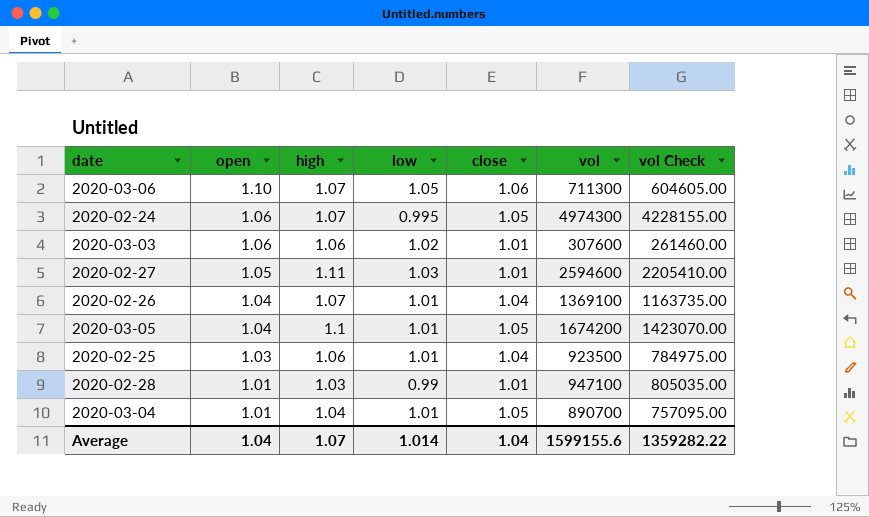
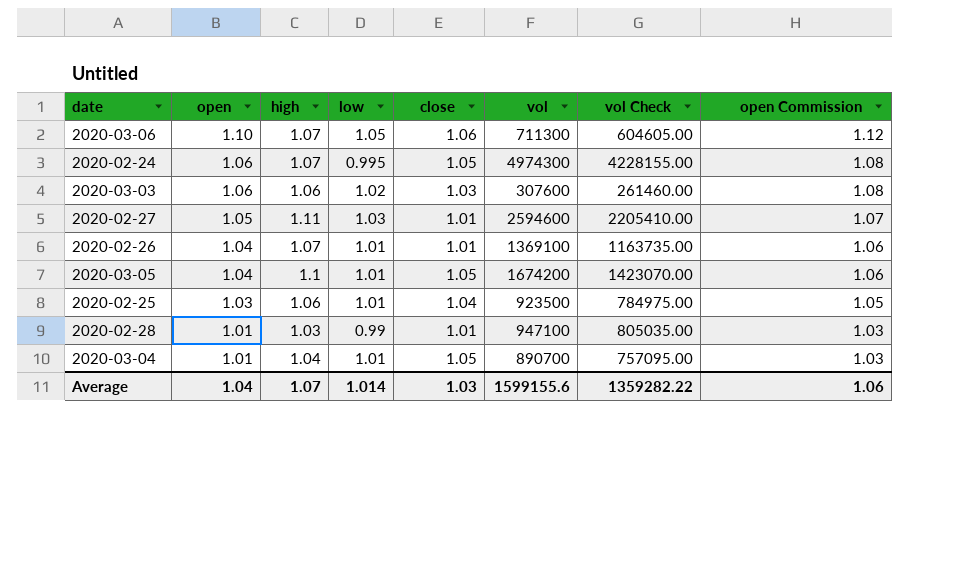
column open Commission | formula: none -> [open] * 1.02
2020-03-03 | close: 1.01 -> 1.03
2020-02-26 | close: 1.04 -> 1.01
Average | close: 1.04 -> 1.03

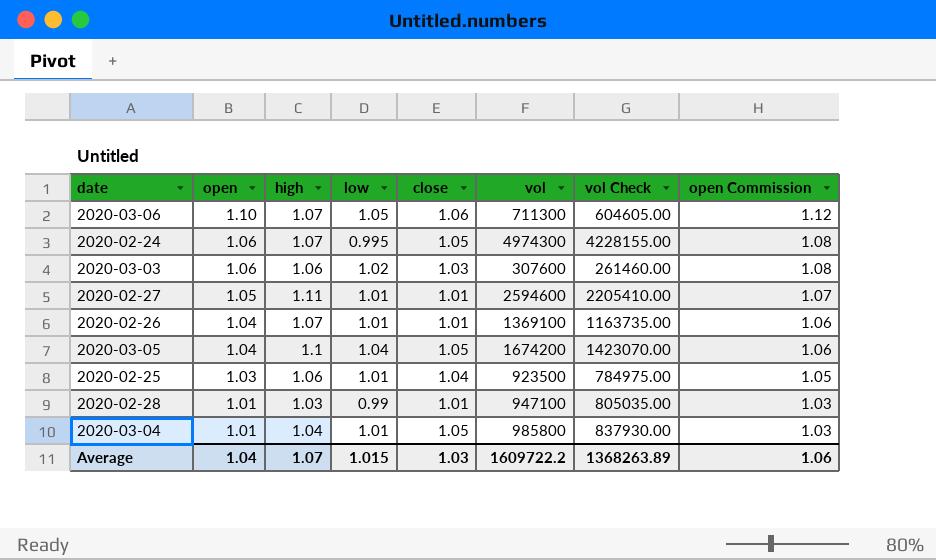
2020-02-27 | low: 1.03 -> 1.01
2020-03-05 | low: 1.01 -> 1.04
2020-03-04 | vol: 890700 -> 985800
2020-03-04 | vol Check: 757095.00 -> 837930.00
Average | low: 1.014 -> 1.015
Average | vol: 1599155.6 -> 1609722.2
Average | vol Check: 1359282.22 -> 1368263.89

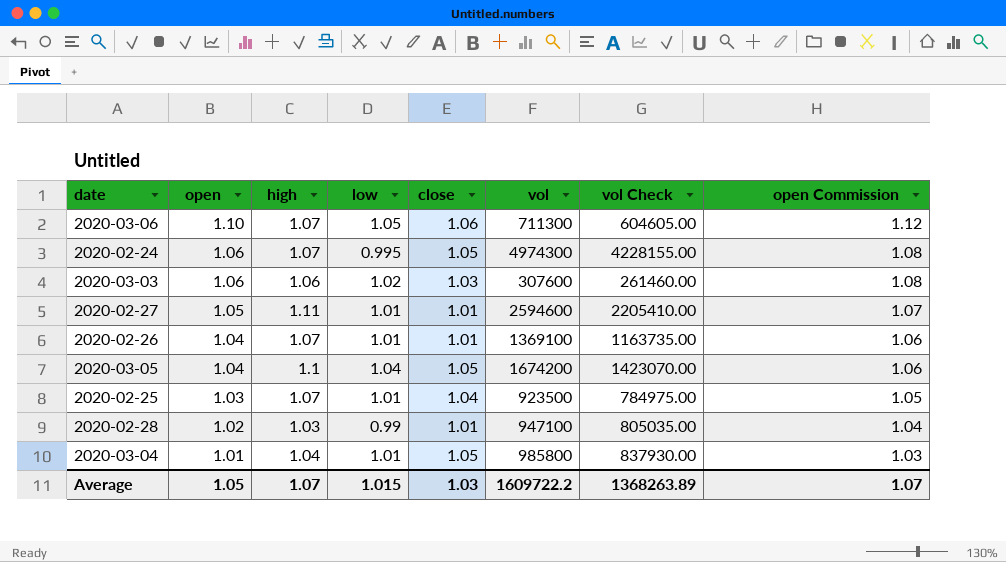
2020-02-25 | high: 1.06 -> 1.07
2020-02-28 | open: 1.01 -> 1.02
2020-02-28 | open Commission: 1.03 -> 1.04
Average | open: 1.04 -> 1.05
Average | open Commission: 1.06 -> 1.07

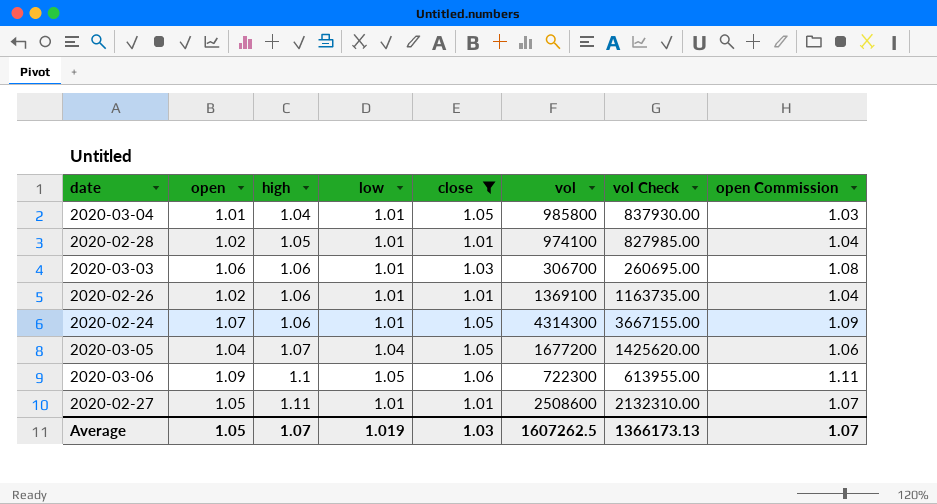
filter: none -> close != 1.04
row order: open descending -> high ascending
2020-02-28 | high: 1.03 -> 1.05
2020-02-28 | low: 0.99 -> 1.01
2020-02-28 | vol: 947100 -> 974100
2020-02-28 | vol Check: 805035.00 -> 827985.00
2020-03-03 | low: 1.02 -> 1.01
2020-03-03 | vol: 307600 -> 306700
2020-03-03 | vol Check: 261460.00 -> 260695.00
2020-02-26 | open: 1.04 -> 1.02
2020-02-26 | high: 1.07 -> 1.06
2020-02-26 | open Commission: 1.06 -> 1.04
2020-02-24 | open: 1.06 -> 1.07
2020-02-24 | high: 1.07 -> 1.06
2020-02-24 | low: 0.995 -> 1.01
2020-02-24 | vol: 4974300 -> 4314300
2020-02-24 | vol Check: 4228155.00 -> 3667155.00
2020-02-24 | open Commission: 1.08 -> 1.09
2020-03-05 | high: 1.1 -> 1.07
2020-03-05 | vol: 1674200 -> 1677200
2020-03-05 | vol Check: 1423070.00 -> 1425620.00
2020-03-06 | open: 1.10 -> 1.09
2020-03-06 | high: 1.07 -> 1.1
2020-03-06 | vol: 711300 -> 722300
2020-03-06 | vol Check: 604605.00 -> 613955.00
2020-03-06 | open Commission: 1.12 -> 1.11
2020-02-27 | vol: 2594600 -> 2508600
2020-02-27 | vol Check: 2205410.00 -> 2132310.00
Average | low: 1.015 -> 1.019
Average | vol: 1609722.2 -> 1607262.5
Average | vol Check: 1368263.89 -> 1366173.13

